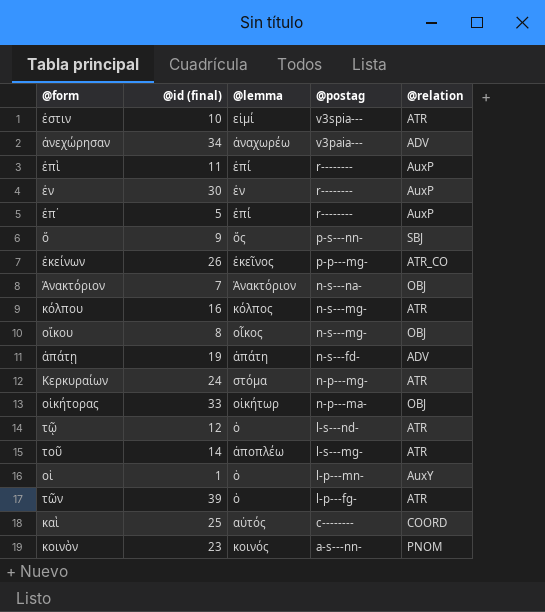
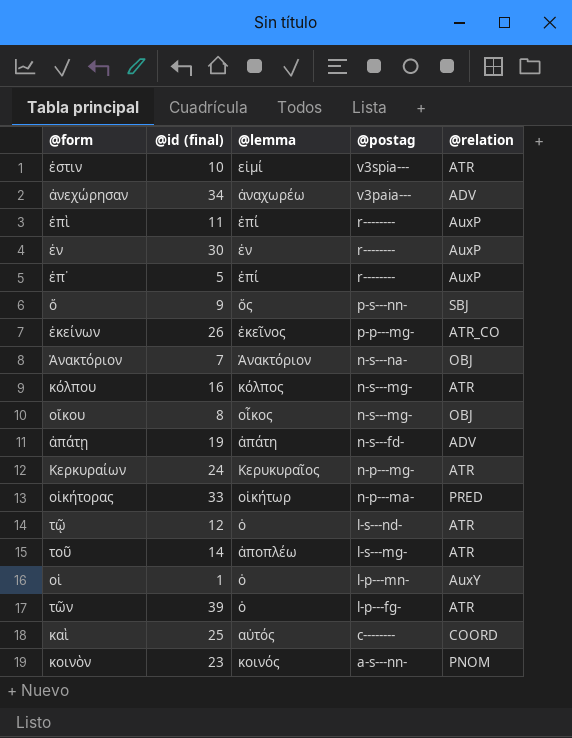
Κερκυραίων | @lemma: στόμα -> Κερυκυραῖος
οἰκήτορας | @relation: OBJ -> PRED

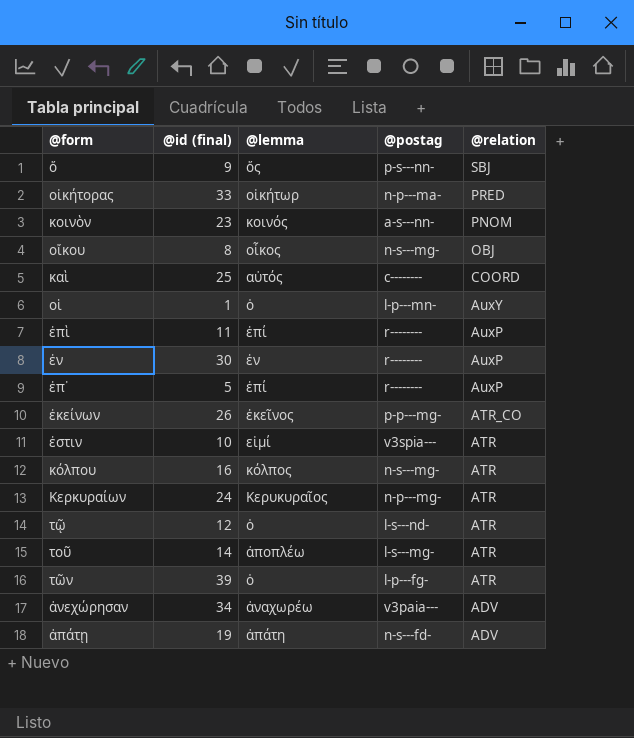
row order: @postag descending -> @relation descending
row Ἀνακτόριον: 7 | Ἀνακτόριον | n-s---na- | OBJ -> none

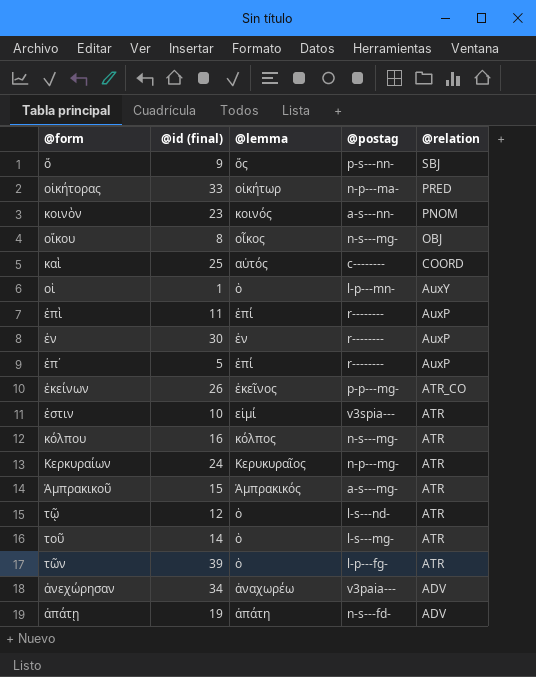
row Ἀμπρακικοῦ: none -> 15 | Ἀμπρακικός | a-s---mg- | ATR
τοῦ | @lemma: ἀποπλέω -> ὁ

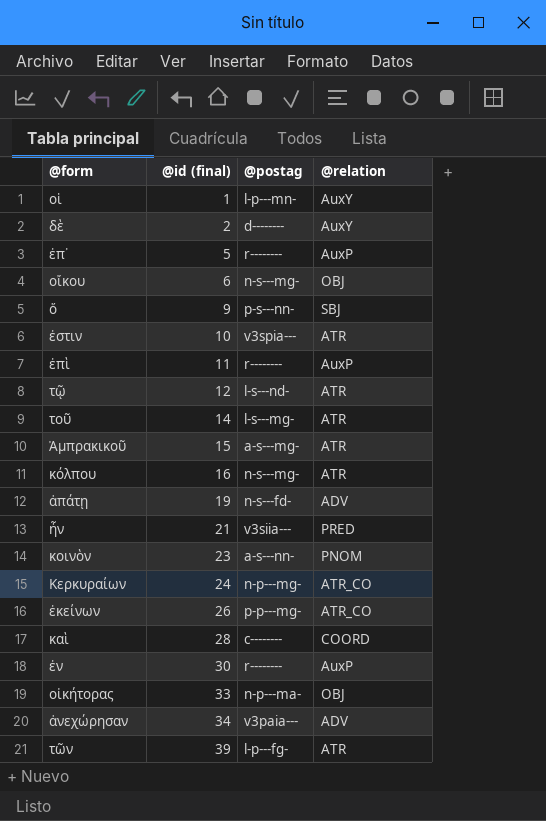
row order: @relation descending -> @id (final) ascending
column @lemma | position: 3 -> none
row δὲ: none -> 2 | d-------- | AuxY
οἴκου | @id (final): 8 -> 6
row ἦν: none -> 21 | v3siia--- | PRED
Κερκυραίων | @relation: ATR -> ATR_CO
καὶ | @id (final): 25 -> 28
οἰκήτορας | @relation: PRED -> OBJ

